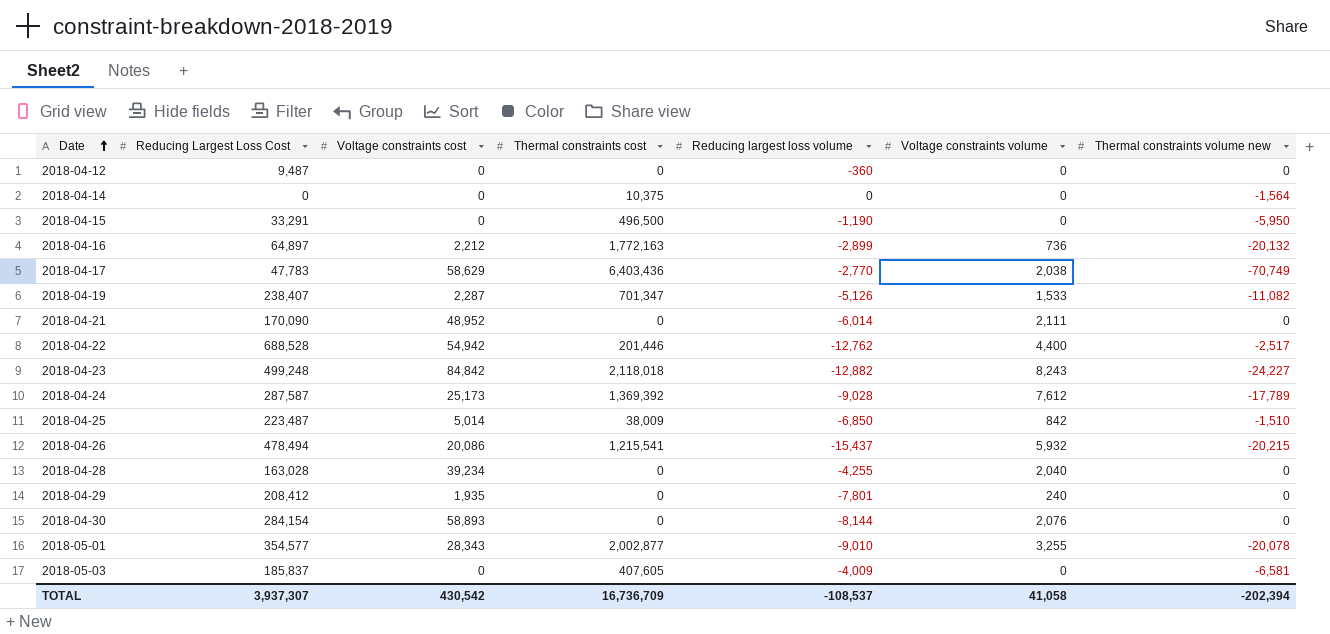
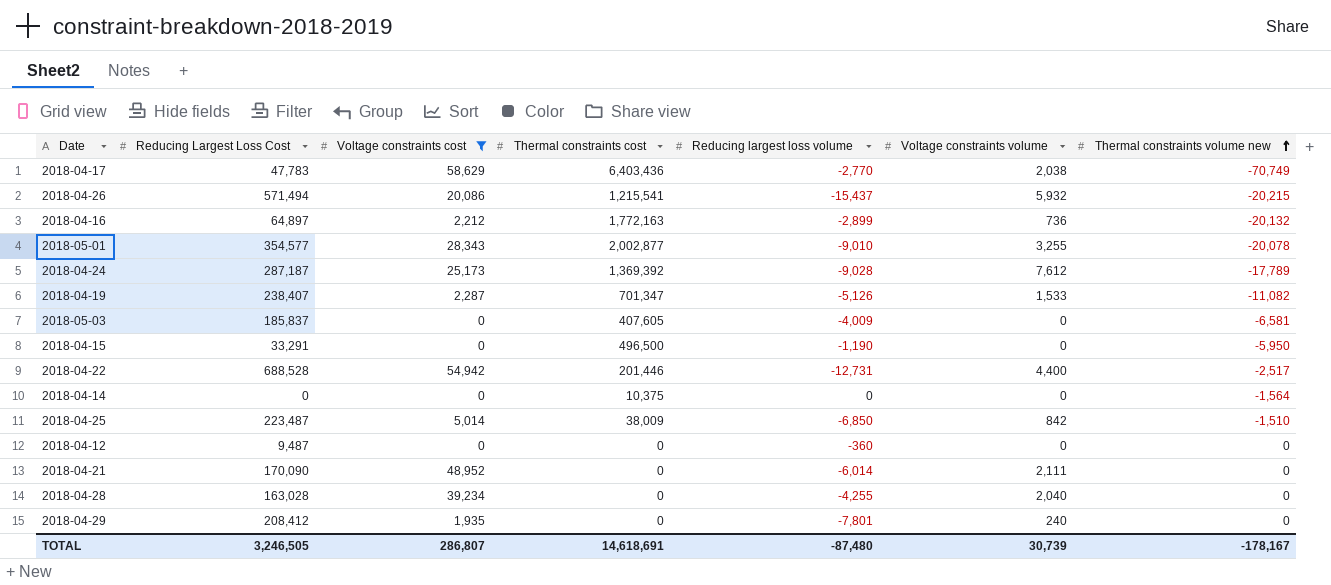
filter: none -> Voltage constraints cost <= 58,629
row order: Date ascending -> Thermal constraints volume new ascending
2018-04-26 | Reducing Largest Loss Cost: 478,494 -> 571,494
2018-04-24 | Reducing Largest Loss Cost: 287,587 -> 287,187
2018-04-22 | Reducing largest loss volume: -12,762 -> -12,731
TOTAL | Reducing Largest Loss Cost: 3,937,307 -> 3,246,505
TOTAL | Voltage constraints cost: 430,542 -> 286,807
TOTAL | Thermal constraints cost: 16,736,709 -> 14,618,691
TOTAL | Reducing largest loss volume: -108,537 -> -87,480
TOTAL | Voltage constraints volume: 41,058 -> 30,739
TOTAL | Thermal constraints volume new: -202,394 -> -178,167

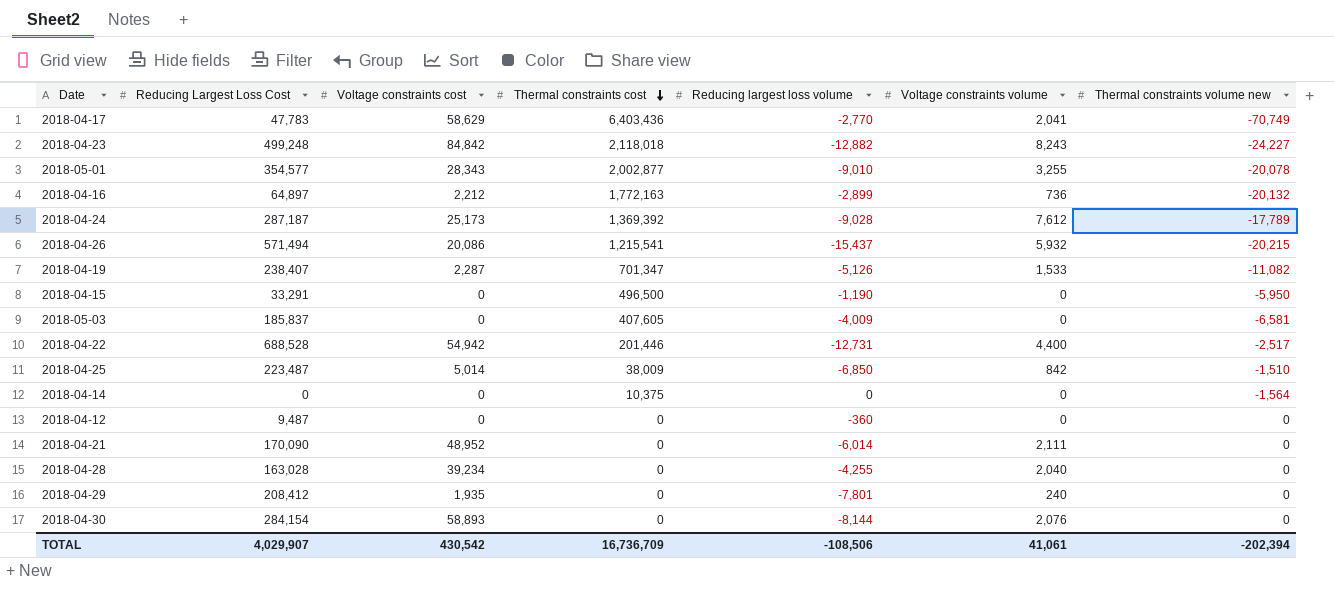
filter: Voltage constraints cost <= 58,629 -> none
row order: Thermal constraints volume new ascending -> Thermal constraints cost descending
2018-04-17 | Voltage constraints volume: 2,038 -> 2,041
TOTAL | Reducing Largest Loss Cost: 3,246,505 -> 4,029,907
TOTAL | Voltage constraints cost: 286,807 -> 430,542
TOTAL | Thermal constraints cost: 14,618,691 -> 16,736,709
TOTAL | Reducing largest loss volume: -87,480 -> -108,506
TOTAL | Voltage constraints volume: 30,739 -> 41,061
TOTAL | Thermal constraints volume new: -178,167 -> -202,394

